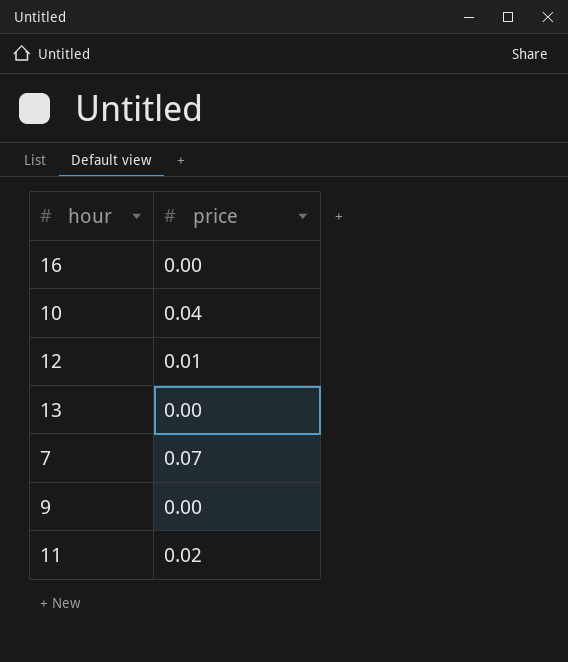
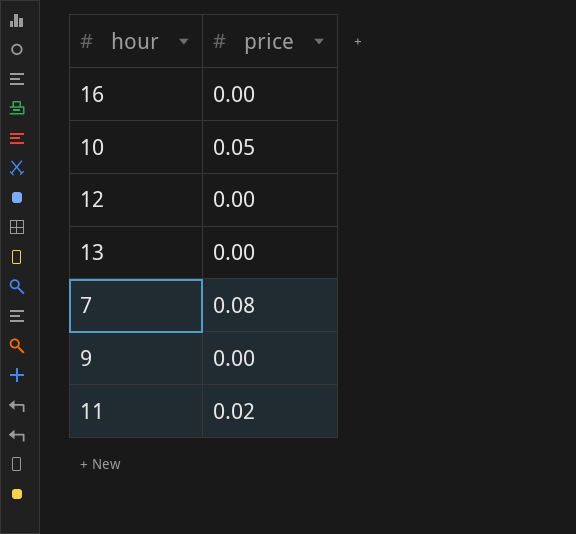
10 | price: 0.04 -> 0.05
12 | price: 0.01 -> 0.00
7 | price: 0.07 -> 0.08

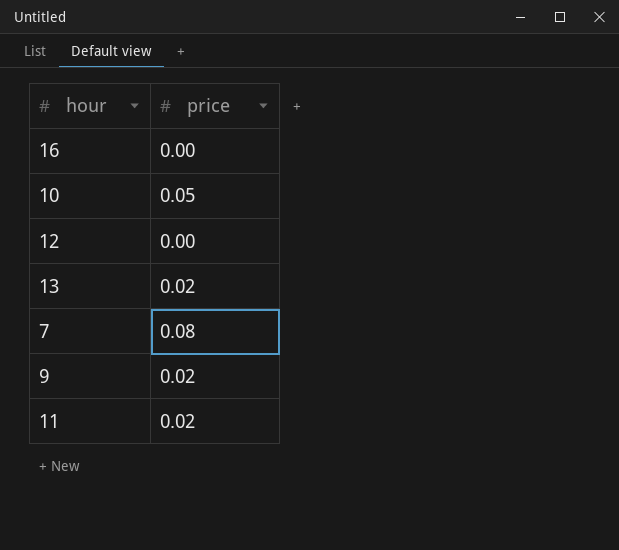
13 | price: 0.00 -> 0.02
9 | price: 0.00 -> 0.02

